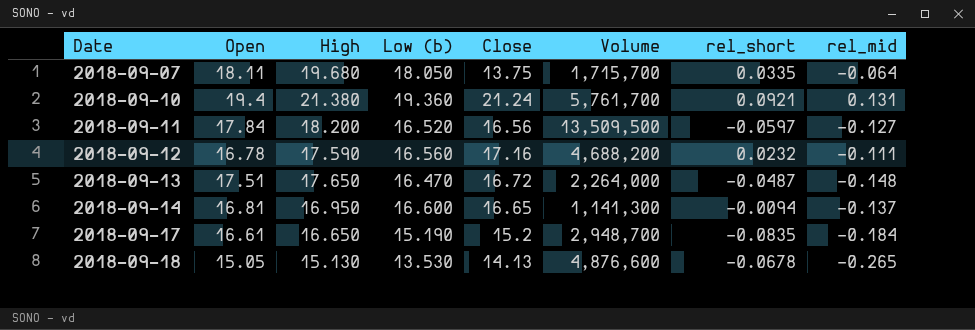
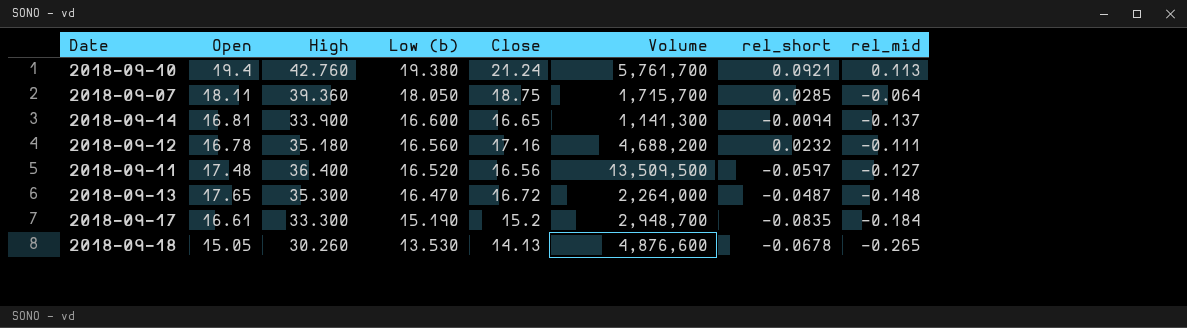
row order: Date ascending -> Low (b) descending
2018-09-10 | High: 21.380 -> 42.760
2018-09-10 | Low (b): 19.360 -> 19.380
2018-09-10 | rel_mid: 0.131 -> 0.113
2018-09-07 | High: 19.680 -> 39.360
2018-09-07 | Close: 13.75 -> 18.75
2018-09-07 | rel_short: 0.0335 -> 0.0285
2018-09-14 | High: 16.950 -> 33.900
2018-09-12 | High: 17.590 -> 35.180
2018-09-11 | Open: 17.84 -> 17.48
2018-09-11 | High: 18.200 -> 36.400
2018-09-13 | Open: 17.51 -> 17.65
2018-09-13 | High: 17.650 -> 35.300
2018-09-17 | High: 16.650 -> 33.300
2018-09-18 | High: 15.130 -> 30.260

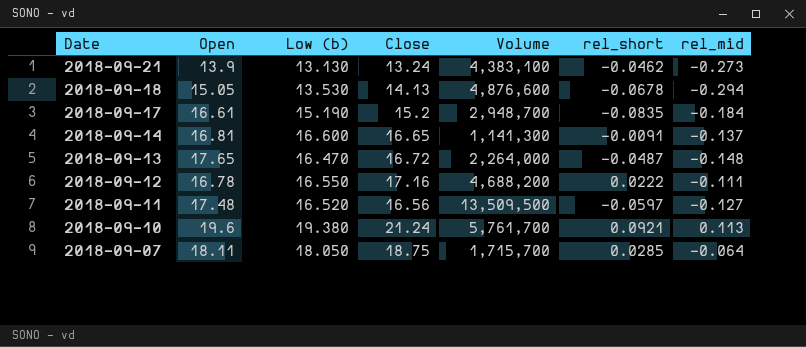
row order: Low (b) descending -> Date descending
column High | position: 3 -> none
row 2018-09-21: none -> 13.9 | 13.130 | 13.24 | 4,383,100 | -0.0462 | -0.273
2018-09-18 | rel_mid: -0.265 -> -0.294
2018-09-14 | rel_short: -0.0094 -> -0.0091
2018-09-12 | Low (b): 16.560 -> 16.550
2018-09-12 | rel_short: 0.0232 -> 0.0222
2018-09-10 | Open: 19.4 -> 19.6

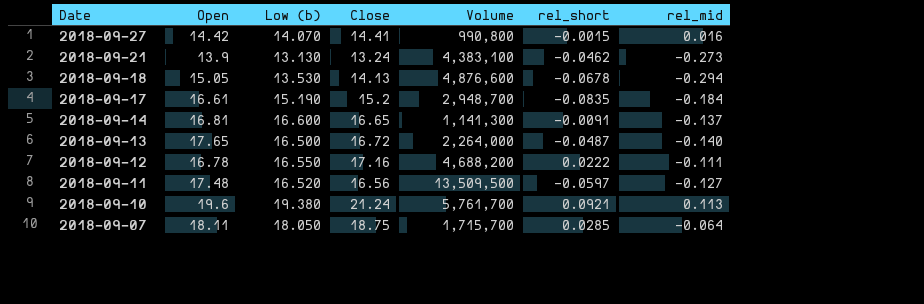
row 2018-09-27: none -> 14.42 | 14.070 | 14.41 | 990,800 | -0.0015 | 0.016
2018-09-13 | Low (b): 16.470 -> 16.500
2018-09-13 | rel_mid: -0.148 -> -0.140

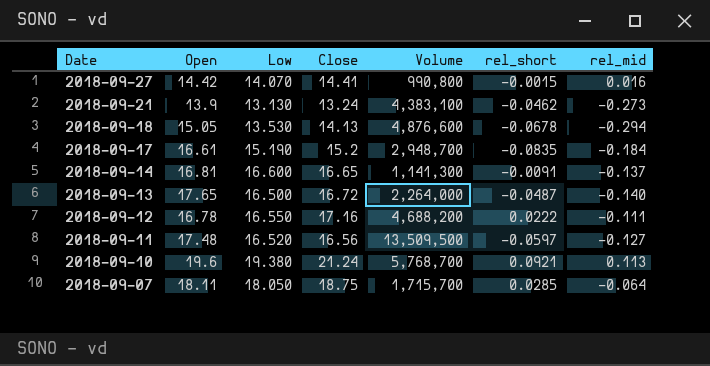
column name: Low (b) -> Low
2018-09-10 | Volume: 5,761,700 -> 5,768,700

